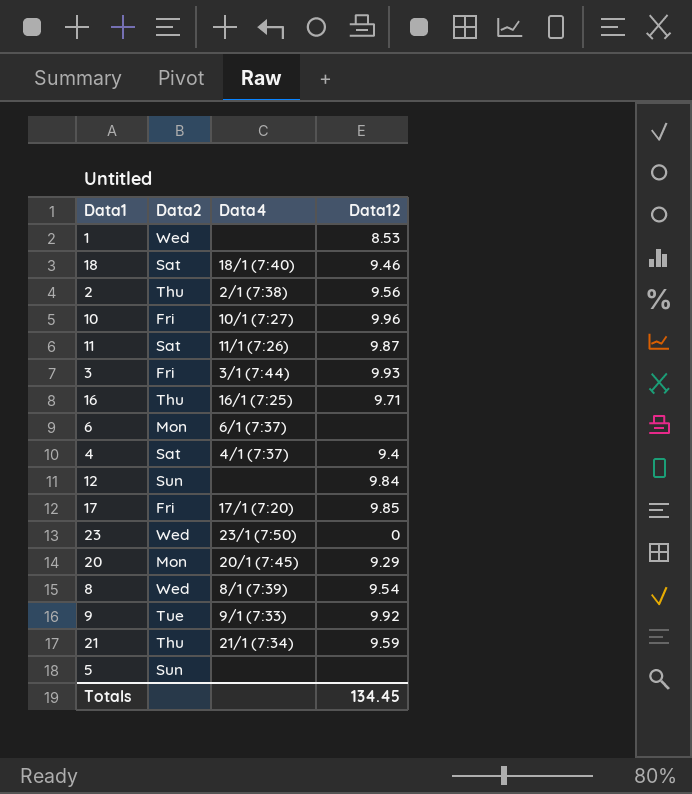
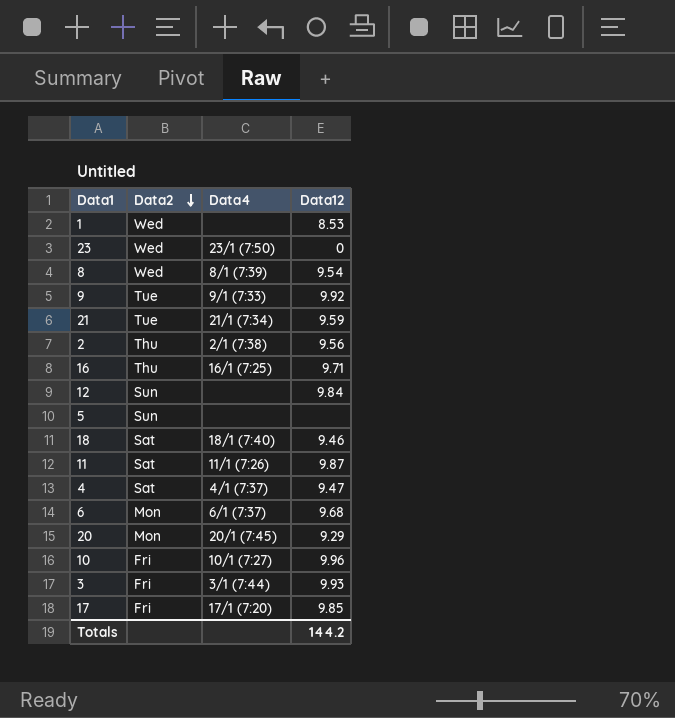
row order: none -> Data2 descending
21 | Data2: Thu -> Tue
4 | Data12: 9.4 -> 9.47
6 | Data12: none -> 9.68
Totals | Data12: 134.45 -> 144.2

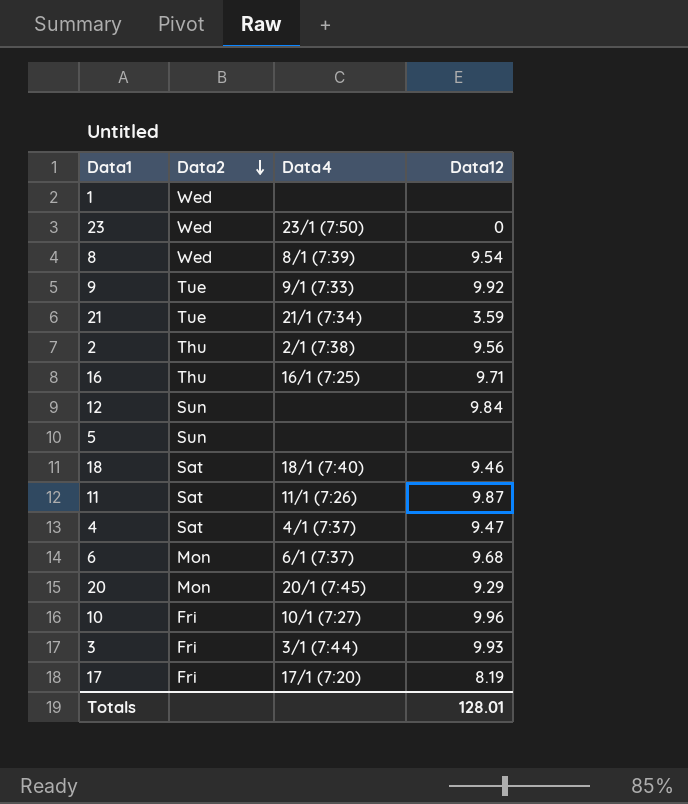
1 | Data12: 8.53 -> none
21 | Data12: 9.59 -> 3.59
17 | Data12: 9.85 -> 8.19
Totals | Data12: 144.2 -> 128.01

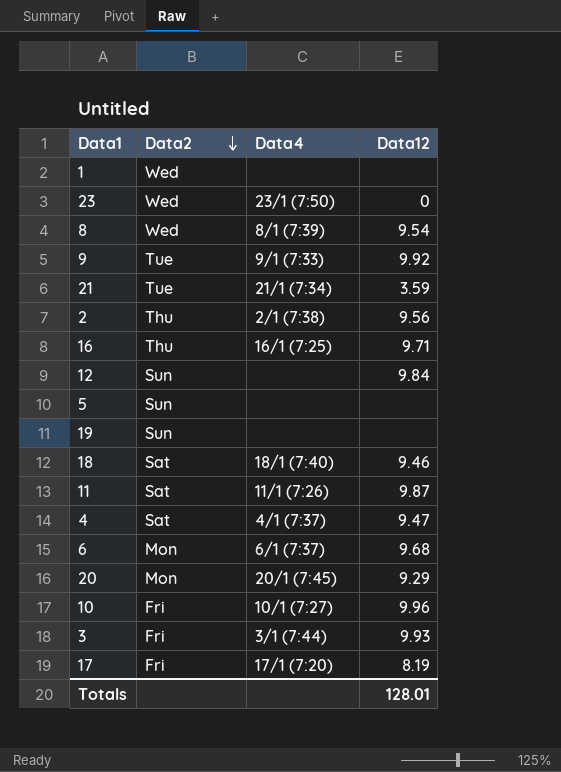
row 19: none -> Sun | none | none

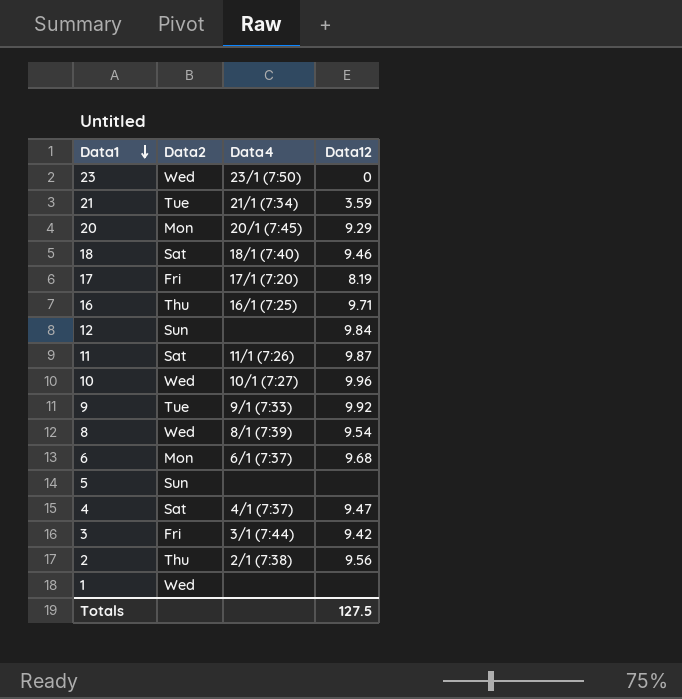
row order: Data2 descending -> Data1 descending
row 19: Sun | none | none -> none
10 | Data2: Fri -> Wed
3 | Data12: 9.93 -> 9.42
Totals | Data12: 128.01 -> 127.5

